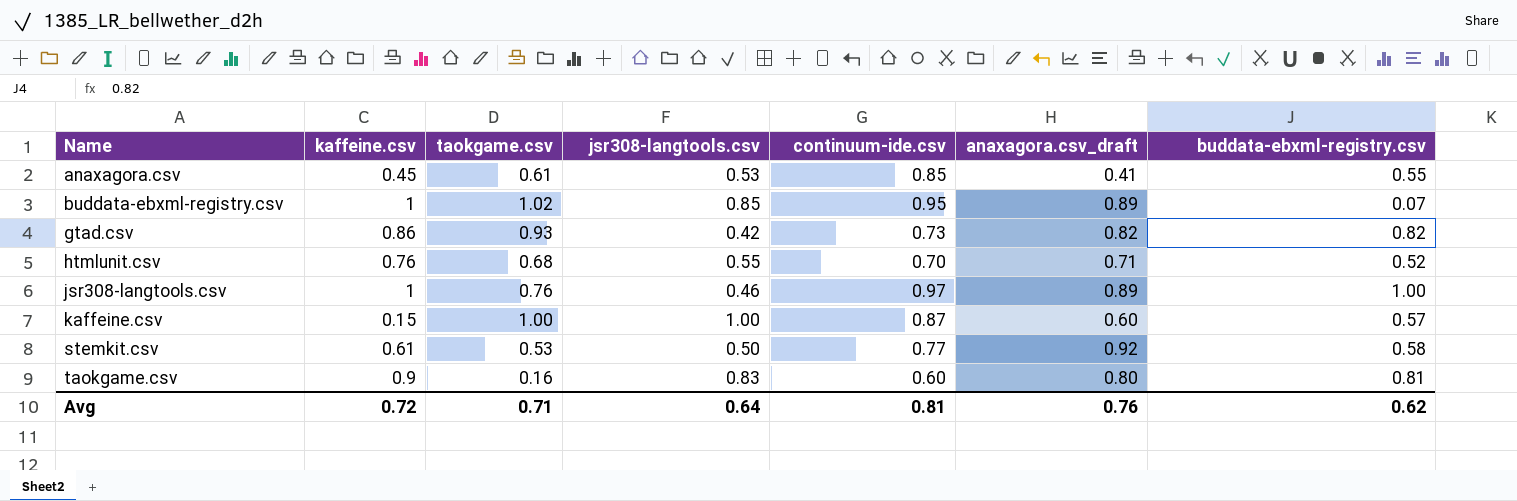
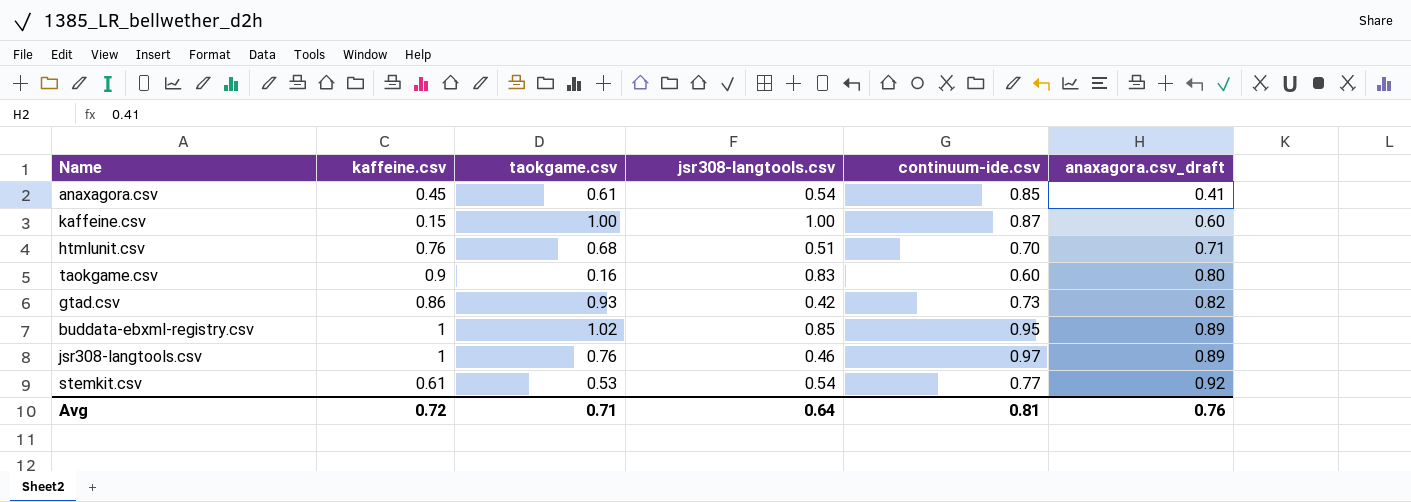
row order: Name ascending -> anaxagora.csv_draft ascending
column buddata-ebxml-registry.csv | position: 7 -> none
anaxagora.csv | jsr308-langtools.csv: 0.53 -> 0.54
htmlunit.csv | jsr308-langtools.csv: 0.55 -> 0.51
stemkit.csv | jsr308-langtools.csv: 0.50 -> 0.54

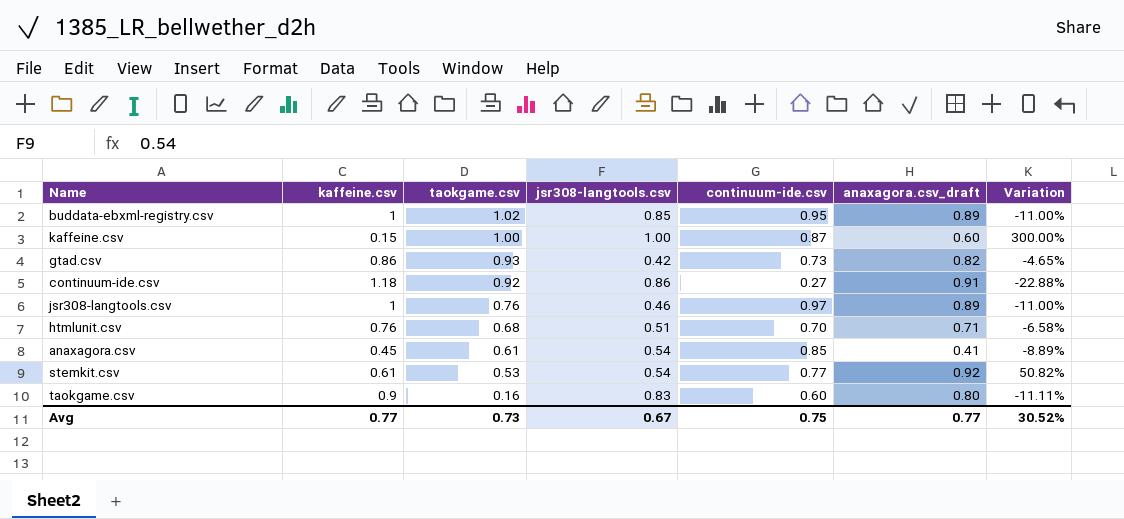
row order: anaxagora.csv_draft ascending -> taokgame.csv descending
column Variation | formula: none -> ([anaxagora.csv_draft] - [kaffeine.csv]) / [kaffeine.csv]
row continuum-ide.csv: none -> 1.18 | 0.92 | 0.86 | 0.27 | 0.91 | -22.88%
Avg | kaffeine.csv: 0.72 -> 0.77
Avg | taokgame.csv: 0.71 -> 0.73
Avg | jsr308-langtools.csv: 0.64 -> 0.67
Avg | continuum-ide.csv: 0.81 -> 0.75
Avg | anaxagora.csv_draft: 0.76 -> 0.77

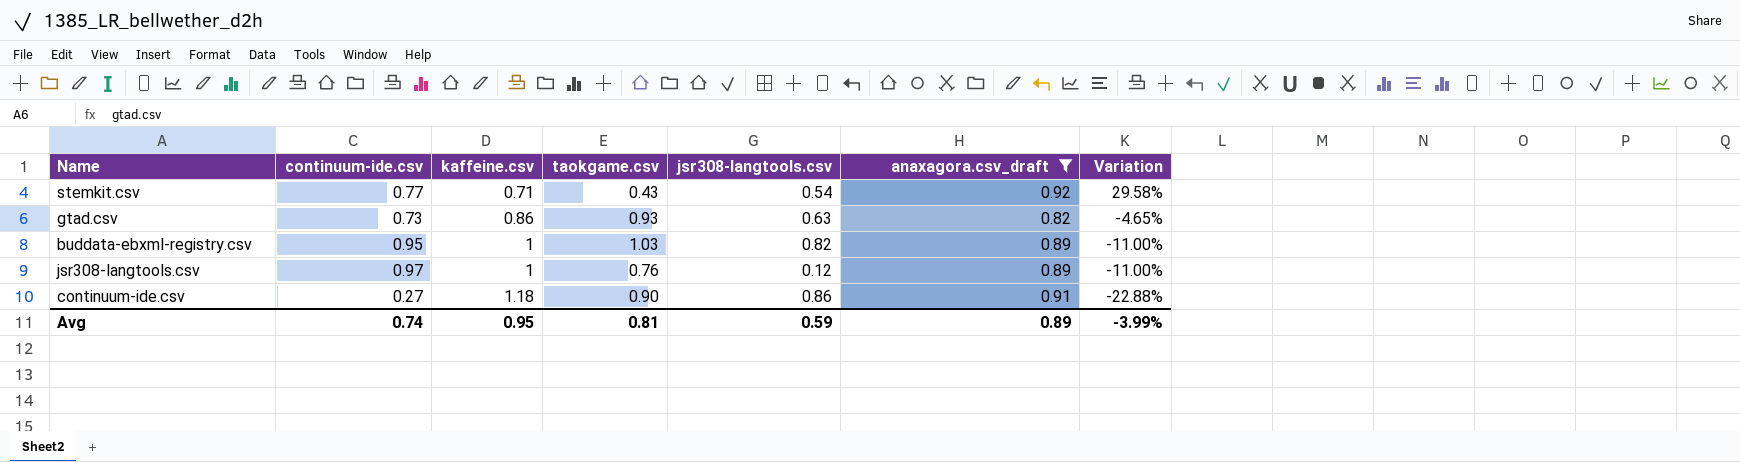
filter: none -> anaxagora.csv_draft >= 0.82
row order: taokgame.csv descending -> kaffeine.csv ascending
column continuum-ide.csv | position: 5 -> 2
stemkit.csv | kaffeine.csv: 0.61 -> 0.71
stemkit.csv | taokgame.csv: 0.53 -> 0.43
stemkit.csv | Variation: 50.82% -> 29.58%
gtad.csv | jsr308-langtools.csv: 0.42 -> 0.63
buddata-ebxml-registry.csv | taokgame.csv: 1.02 -> 1.03
buddata-ebxml-registry.csv | jsr308-langtools.csv: 0.85 -> 0.82
jsr308-langtools.csv | jsr308-langtools.csv: 0.46 -> 0.12
continuum-ide.csv | taokgame.csv: 0.92 -> 0.90
Avg | continuum-ide.csv: 0.75 -> 0.74
Avg | kaffeine.csv: 0.77 -> 0.95
Avg | taokgame.csv: 0.73 -> 0.81
Avg | jsr308-langtools.csv: 0.67 -> 0.59
Avg | anaxagora.csv_draft: 0.77 -> 0.89
Avg | Variation: 30.52% -> -3.99%

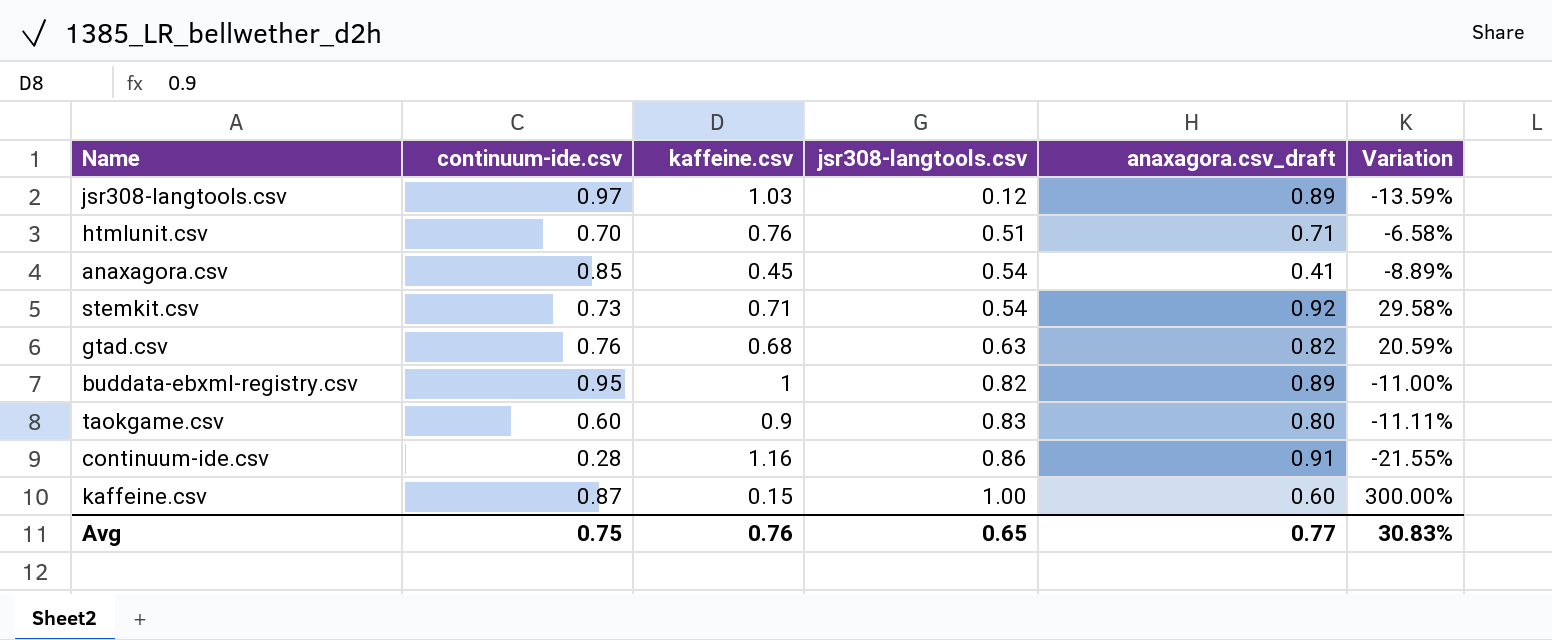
filter: anaxagora.csv_draft >= 0.82 -> none
row order: kaffeine.csv ascending -> jsr308-langtools.csv ascending
column taokgame.csv | position: 4 -> none
jsr308-langtools.csv | kaffeine.csv: 1 -> 1.03
jsr308-langtools.csv | Variation: -11.00% -> -13.59%
stemkit.csv | continuum-ide.csv: 0.77 -> 0.73
gtad.csv | continuum-ide.csv: 0.73 -> 0.76
gtad.csv | kaffeine.csv: 0.86 -> 0.68
gtad.csv | Variation: -4.65% -> 20.59%
continuum-ide.csv | continuum-ide.csv: 0.27 -> 0.28
continuum-ide.csv | kaffeine.csv: 1.18 -> 1.16
continuum-ide.csv | Variation: -22.88% -> -21.55%
Avg | continuum-ide.csv: 0.74 -> 0.75
Avg | kaffeine.csv: 0.95 -> 0.76
Avg | jsr308-langtools.csv: 0.59 -> 0.65
Avg | anaxagora.csv_draft: 0.89 -> 0.77
Avg | Variation: -3.99% -> 30.83%

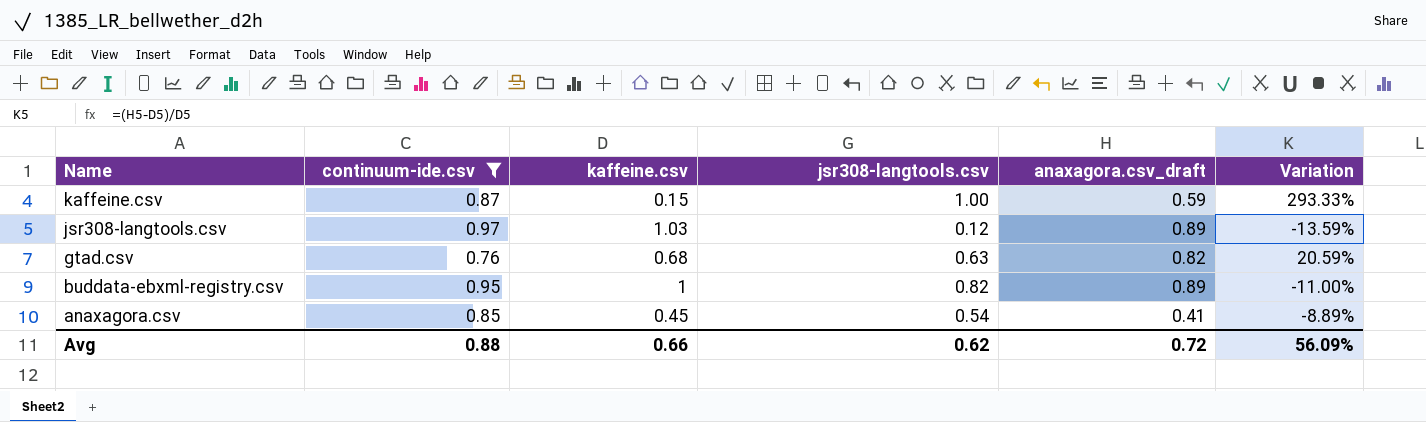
filter: none -> continuum-ide.csv >= 0.76
row order: jsr308-langtools.csv ascending -> Name descending
kaffeine.csv | anaxagora.csv_draft: 0.60 -> 0.59
kaffeine.csv | Variation: 300.00% -> 293.33%
Avg | continuum-ide.csv: 0.75 -> 0.88
Avg | kaffeine.csv: 0.76 -> 0.66
Avg | jsr308-langtools.csv: 0.65 -> 0.62
Avg | anaxagora.csv_draft: 0.77 -> 0.72
Avg | Variation: 30.83% -> 56.09%

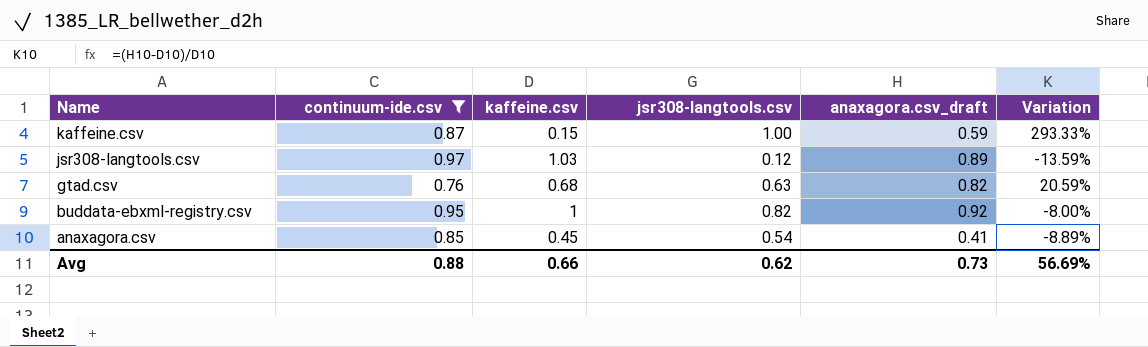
buddata-ebxml-registry.csv | anaxagora.csv_draft: 0.89 -> 0.92
buddata-ebxml-registry.csv | Variation: -11.00% -> -8.00%
Avg | anaxagora.csv_draft: 0.72 -> 0.73
Avg | Variation: 56.09% -> 56.69%

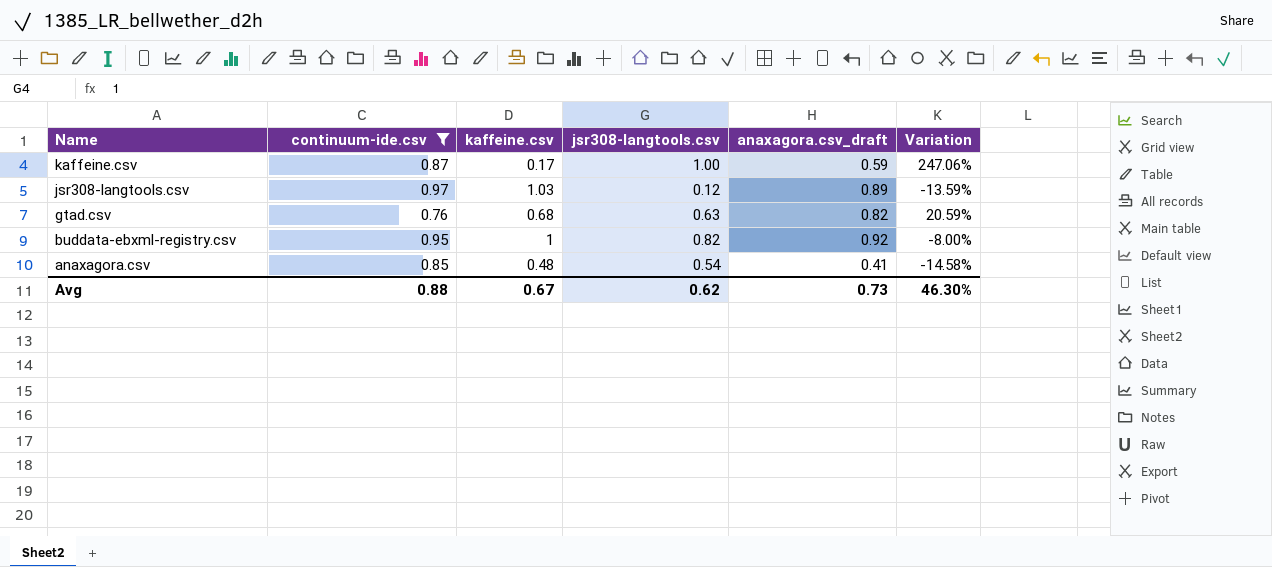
kaffeine.csv | kaffeine.csv: 0.15 -> 0.17
kaffeine.csv | Variation: 293.33% -> 247.06%
anaxagora.csv | kaffeine.csv: 0.45 -> 0.48
anaxagora.csv | Variation: -8.89% -> -14.58%
Avg | kaffeine.csv: 0.66 -> 0.67
Avg | Variation: 56.69% -> 46.30%

